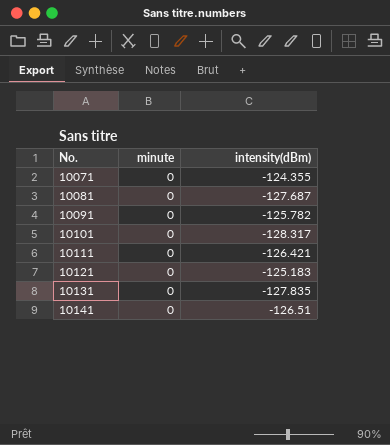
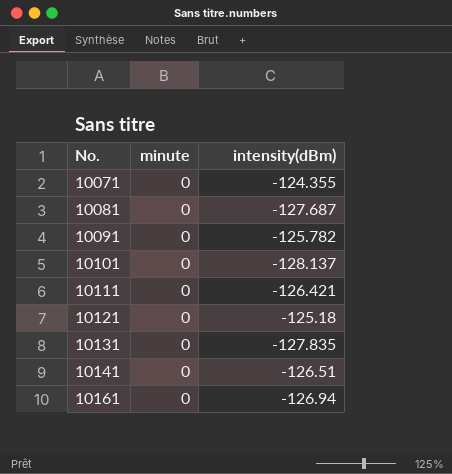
10101 | intensity(dBm): -128.317 -> -128.137
10121 | intensity(dBm): -125.183 -> -125.18
row 10161: none -> 0 | -126.94

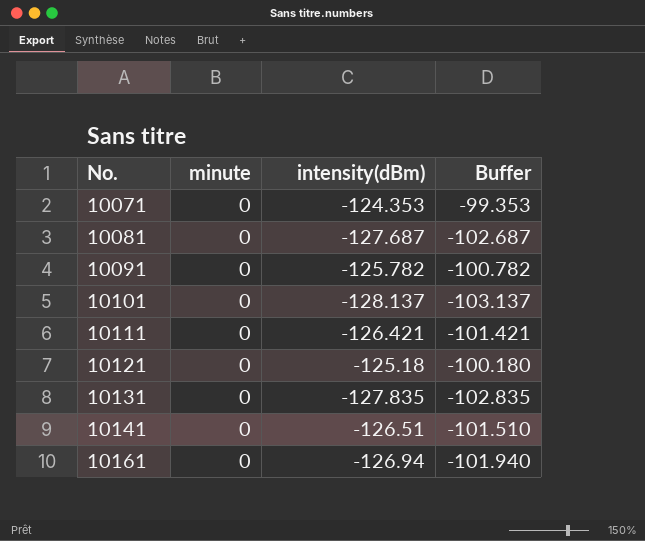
column Buffer | formula: none -> [intensity(dBm)] + 25
10071 | intensity(dBm): -124.355 -> -124.353

